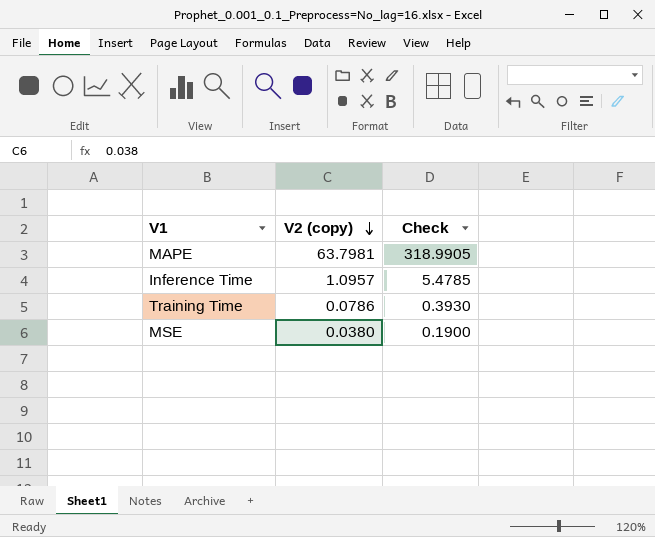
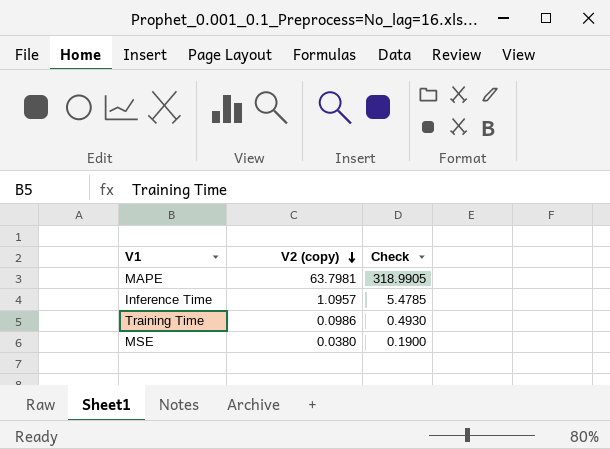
Training Time | V2 (copy): 0.0786 -> 0.0986
Training Time | Check: 0.3930 -> 0.4930

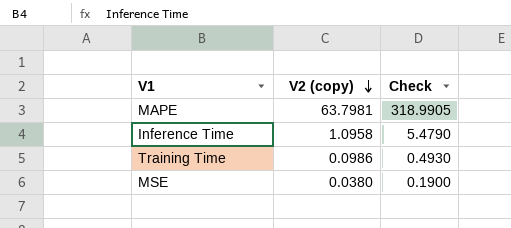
Inference Time | V2 (copy): 1.0957 -> 1.0958
Inference Time | Check: 5.4785 -> 5.4790

